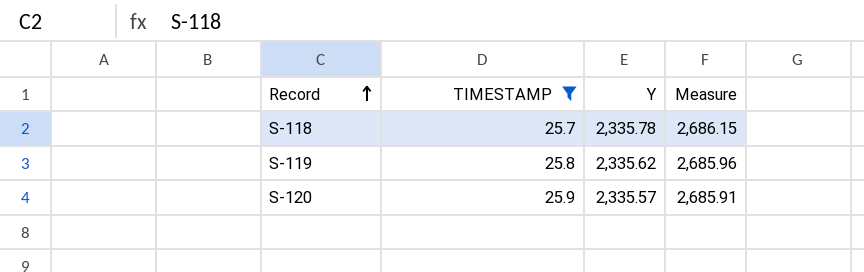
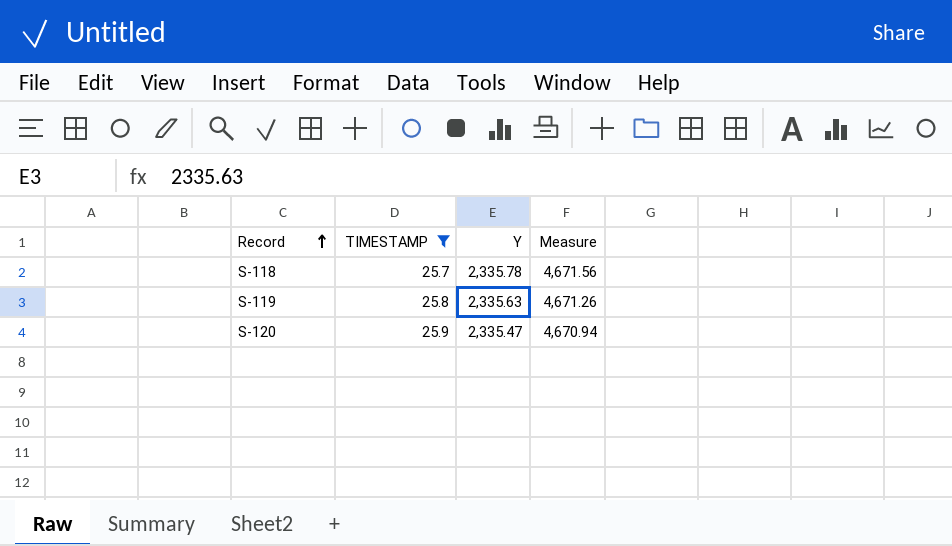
column Measure | formula: [Y] * 1.15 -> [Y] * 2
S-119 | Y: 2,335.62 -> 2,335.63
S-120 | Y: 2,335.57 -> 2,335.47

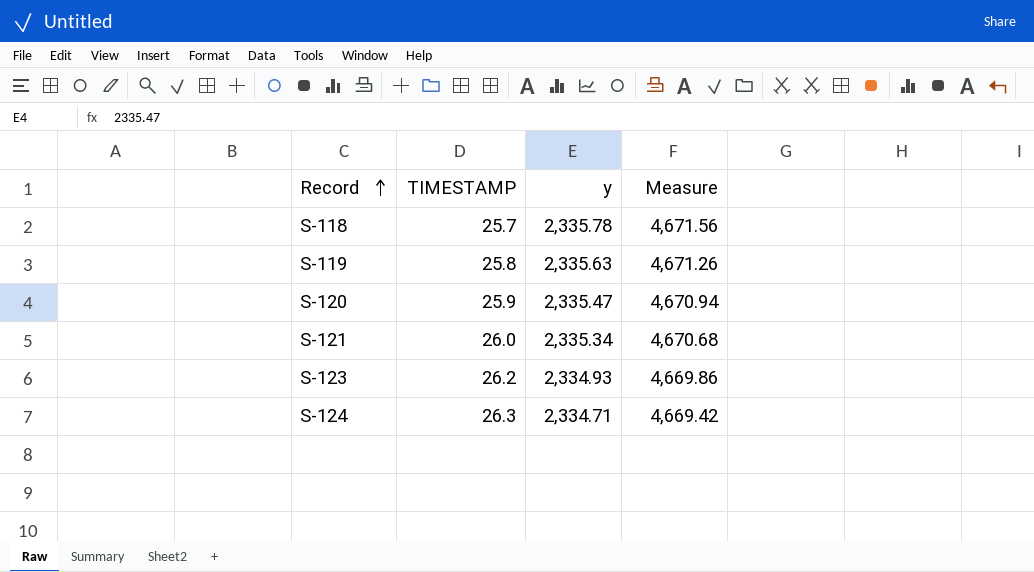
filter: TIMESTAMP <= 25.9 -> none
column name: Y -> y

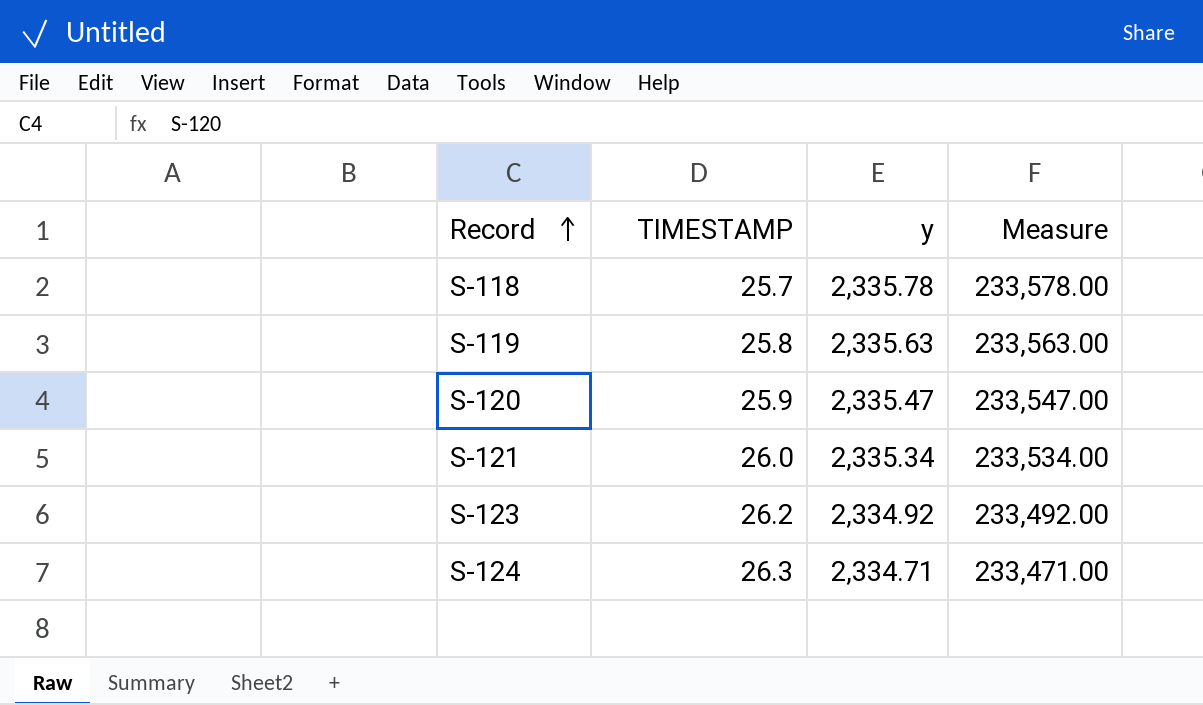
column Measure | formula: [y] * 2 -> [y] * 100
S-123 | y: 2,334.93 -> 2,334.92

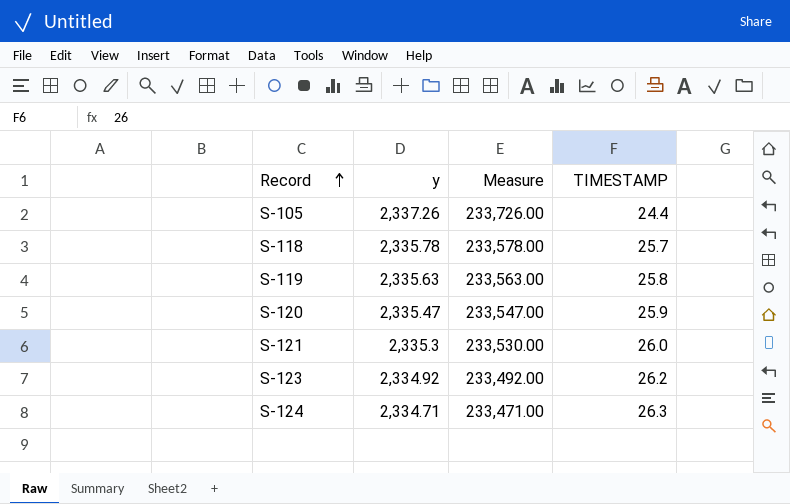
column TIMESTAMP | position: 2 -> 4
row S-105: none -> 2,337.26 | 233,726.00 | 24.4
S-121 | y: 2,335.34 -> 2,335.3
S-121 | Measure: 233,534.00 -> 233,530.00

